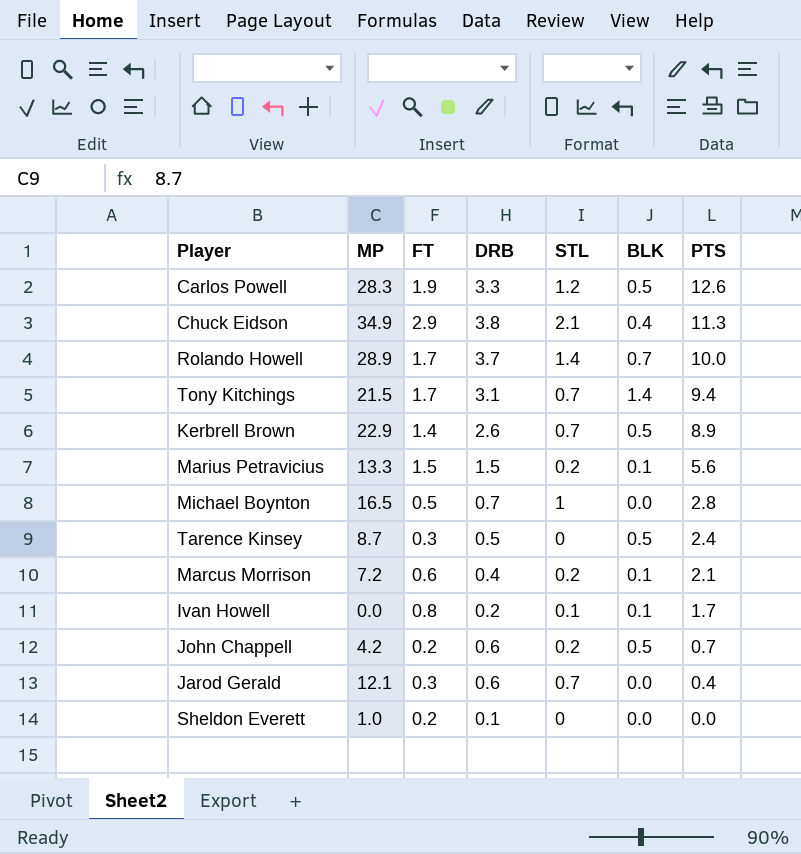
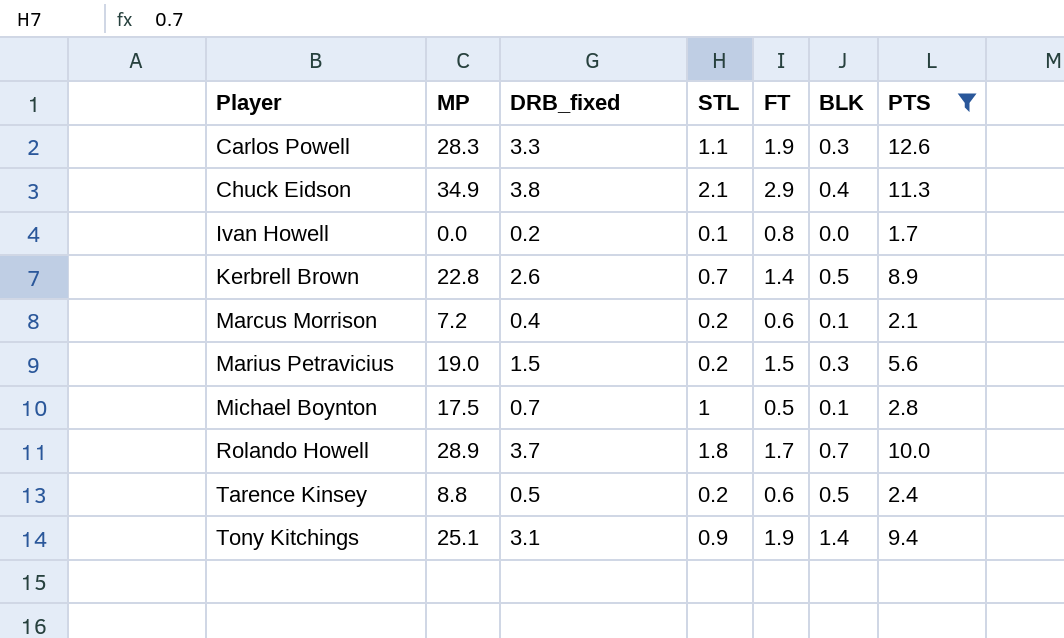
filter: none -> PTS >= 1.7
row order: PTS descending -> Player ascending
column name: DRB -> DRB_fixed
column FT | position: 3 -> 5
Carlos Powell | STL: 1.2 -> 1.1
Carlos Powell | BLK: 0.5 -> 0.3
Ivan Howell | BLK: 0.1 -> 0.0
Kerbrell Brown | MP: 22.9 -> 22.8
Marius Petravicius | MP: 13.3 -> 19.0
Marius Petravicius | BLK: 0.1 -> 0.3
Michael Boynton | MP: 16.5 -> 17.5
Michael Boynton | BLK: 0.0 -> 0.1
Rolando Howell | STL: 1.4 -> 1.8
Tarence Kinsey | MP: 8.7 -> 8.8
Tarence Kinsey | STL: 0 -> 0.2
Tarence Kinsey | FT: 0.3 -> 0.6
Tony Kitchings | MP: 21.5 -> 25.1
Tony Kitchings | STL: 0.7 -> 0.9
Tony Kitchings | FT: 1.7 -> 1.9

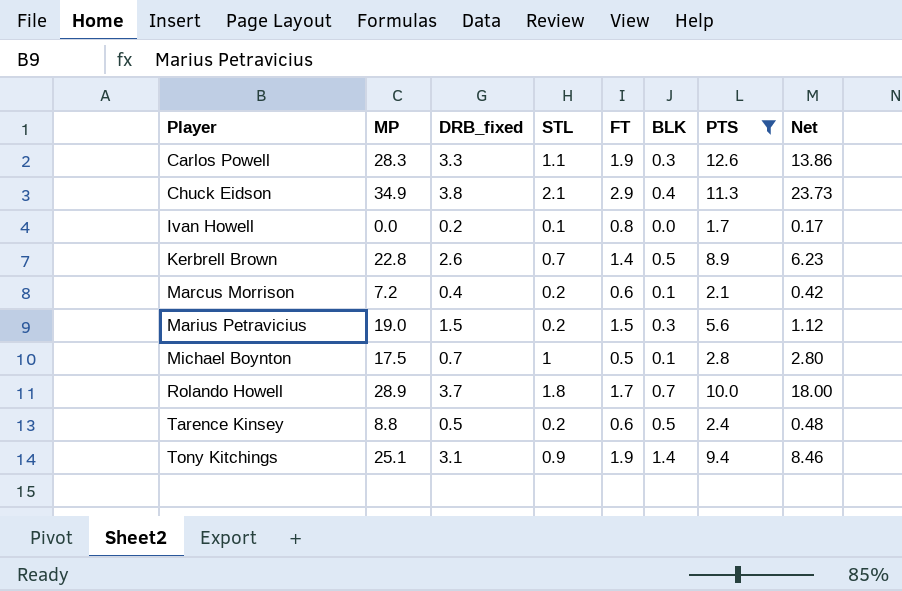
column Net | formula: none -> [STL] * [PTS]

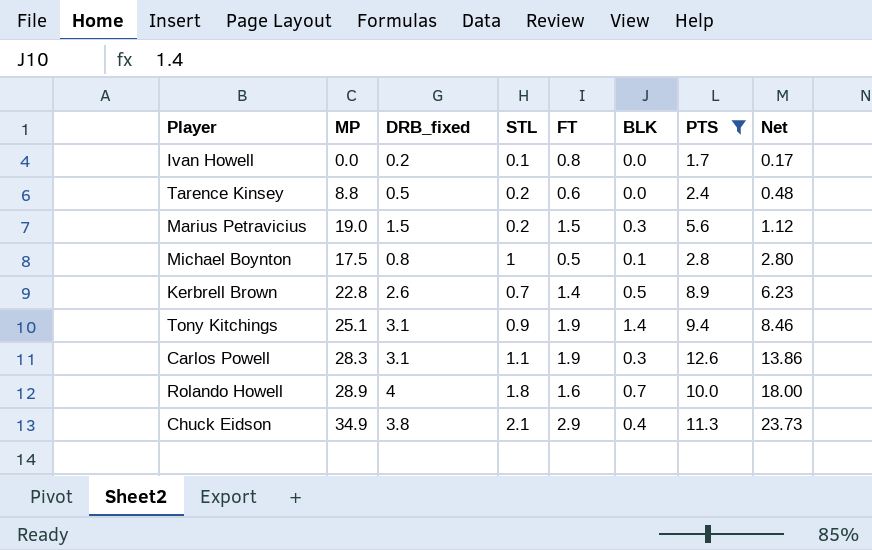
row order: Player ascending -> Net ascending
row Marcus Morrison: 7.2 | 0.4 | 0.2 | 0.6 | 0.1 | 2.1 | 0.42 -> none
Tarence Kinsey | BLK: 0.5 -> 0.0
Michael Boynton | DRB_fixed: 0.7 -> 0.8
Carlos Powell | DRB_fixed: 3.3 -> 3.1
Rolando Howell | DRB_fixed: 3.7 -> 4
Rolando Howell | FT: 1.7 -> 1.6

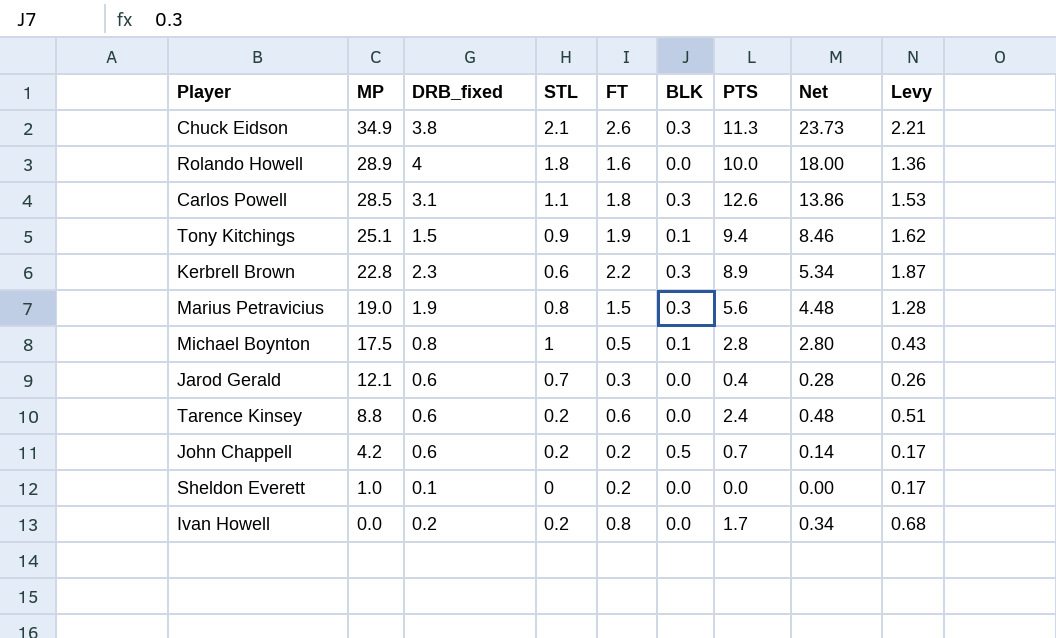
filter: PTS >= 1.7 -> none
row order: Net ascending -> MP descending
column Levy | formula: none -> [FT] * 0.85
Chuck Eidson | FT: 2.9 -> 2.6
Chuck Eidson | BLK: 0.4 -> 0.3
Rolando Howell | BLK: 0.7 -> 0.0
Carlos Powell | MP: 28.3 -> 28.5
Carlos Powell | FT: 1.9 -> 1.8
Tony Kitchings | DRB_fixed: 3.1 -> 1.5
Tony Kitchings | BLK: 1.4 -> 0.1
Kerbrell Brown | DRB_fixed: 2.6 -> 2.3
Kerbrell Brown | STL: 0.7 -> 0.6
Kerbrell Brown | FT: 1.4 -> 2.2
Kerbrell Brown | BLK: 0.5 -> 0.3
Kerbrell Brown | Net: 6.23 -> 5.34
Marius Petravicius | DRB_fixed: 1.5 -> 1.9
Marius Petravicius | STL: 0.2 -> 0.8
Marius Petravicius | Net: 1.12 -> 4.48
Tarence Kinsey | DRB_fixed: 0.5 -> 0.6
Ivan Howell | STL: 0.1 -> 0.2
Ivan Howell | Net: 0.17 -> 0.34

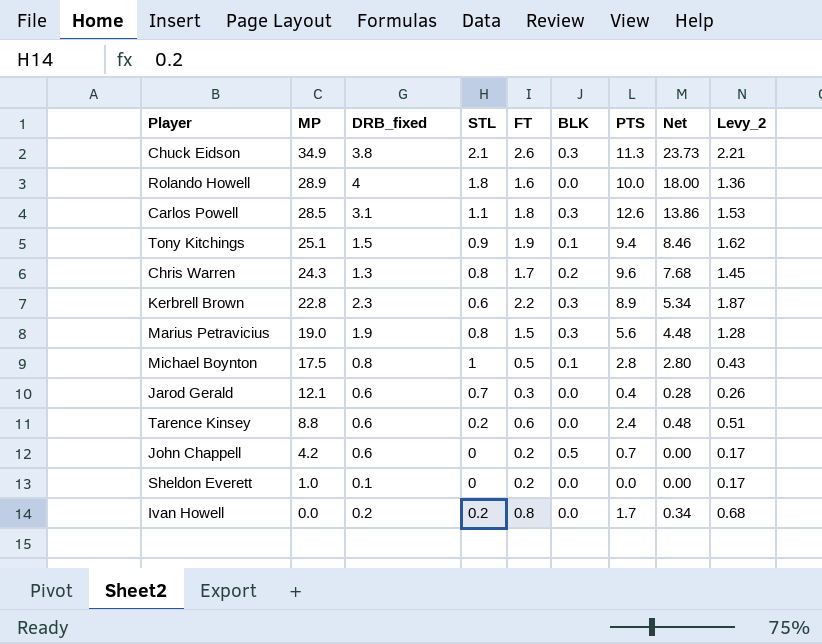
column name: Levy -> Levy_2
row Chris Warren: none -> 24.3 | 1.3 | 0.8 | 1.7 | 0.2 | 9.6 | 7.68 | 1.45
John Chappell | STL: 0.2 -> 0
John Chappell | Net: 0.14 -> 0.00

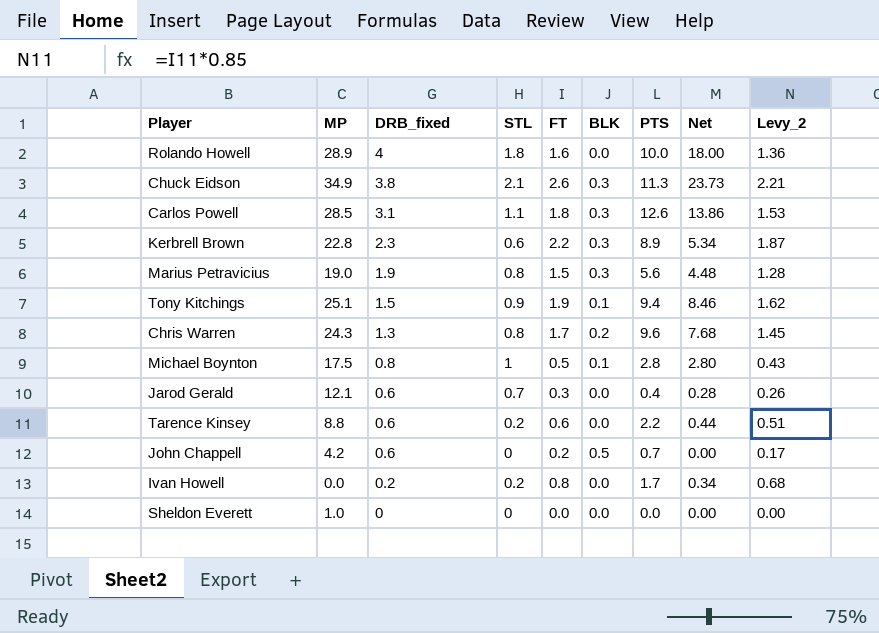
row order: MP descending -> DRB_fixed descending
Tarence Kinsey | PTS: 2.4 -> 2.2
Tarence Kinsey | Net: 0.48 -> 0.44
Sheldon Everett | DRB_fixed: 0.1 -> 0
Sheldon Everett | FT: 0.2 -> 0.0
Sheldon Everett | Levy_2: 0.17 -> 0.00

